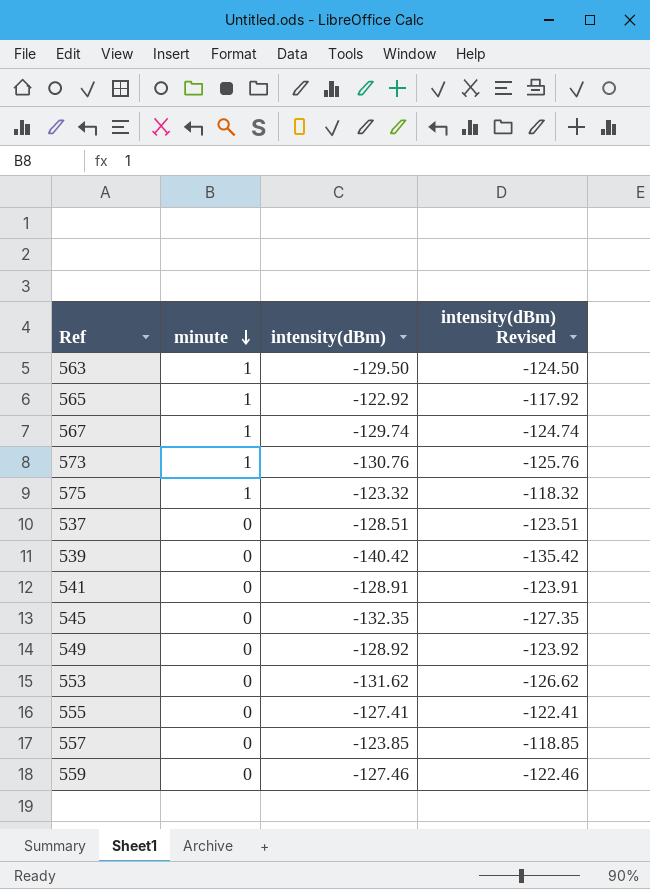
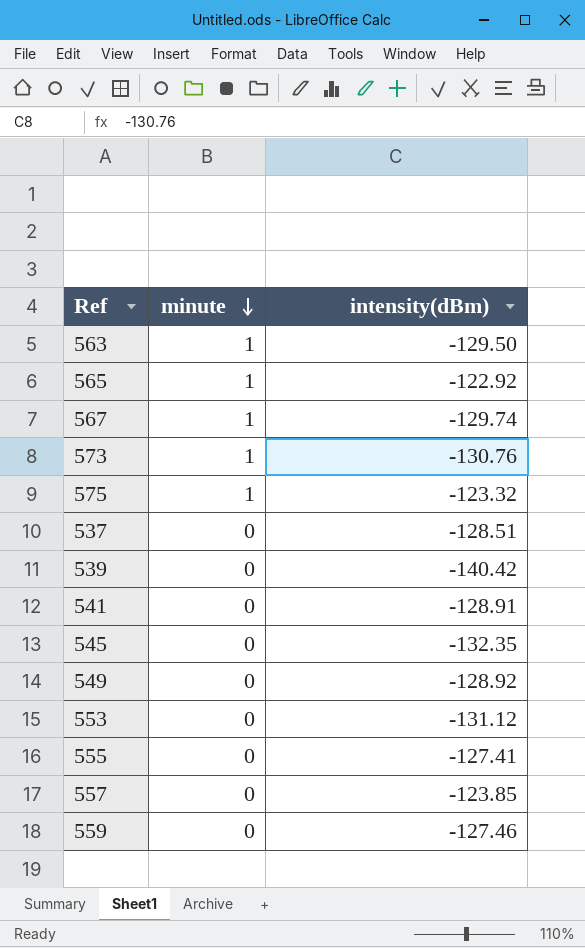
column intensity(dBm) Revised | formula: [intensity(dBm)] + 5 -> none
553 | intensity(dBm): -131.62 -> -131.12

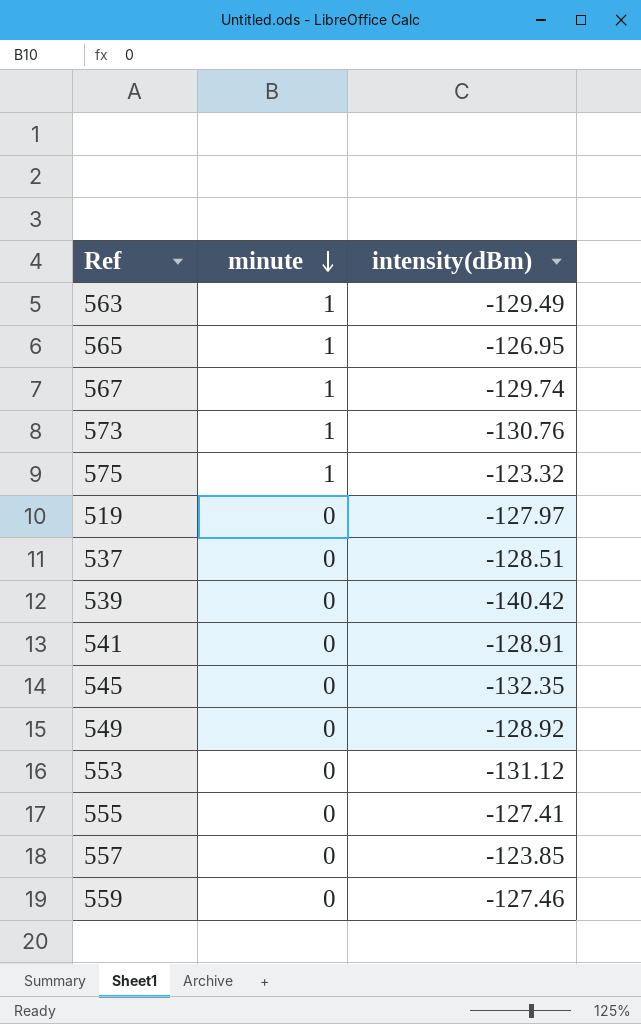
563 | intensity(dBm): -129.50 -> -129.49
565 | intensity(dBm): -122.92 -> -126.95
row 519: none -> 0 | -127.97

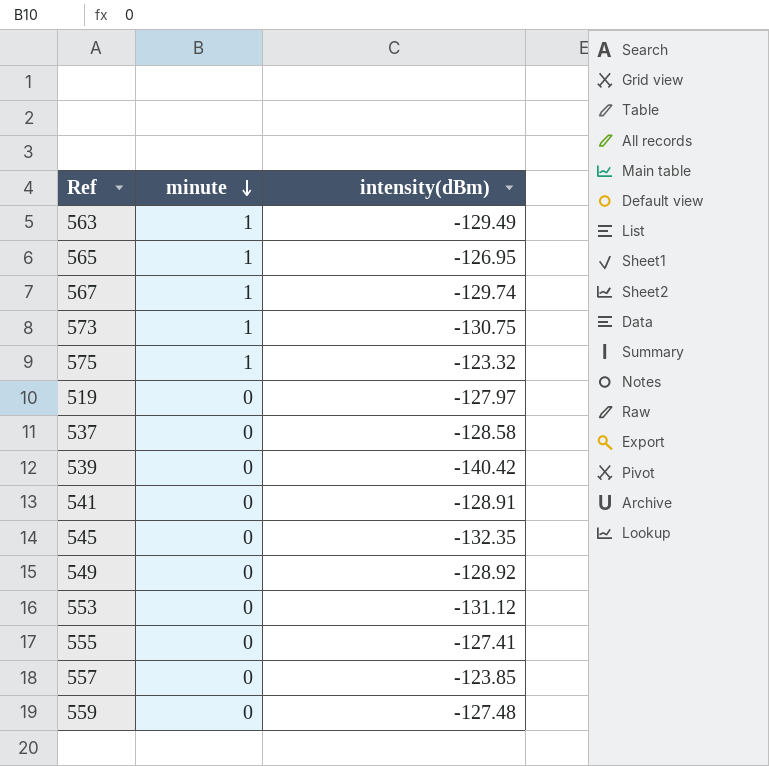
573 | intensity(dBm): -130.76 -> -130.75
537 | intensity(dBm): -128.51 -> -128.58
559 | intensity(dBm): -127.46 -> -127.48

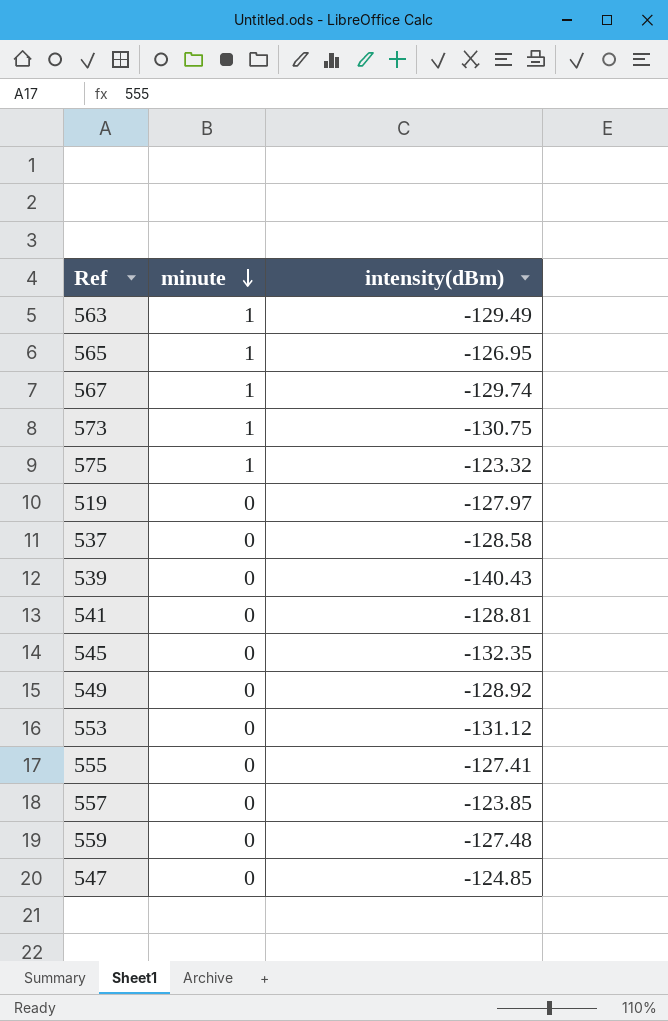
539 | intensity(dBm): -140.42 -> -140.43
541 | intensity(dBm): -128.91 -> -128.81
row 547: none -> 0 | -124.85

